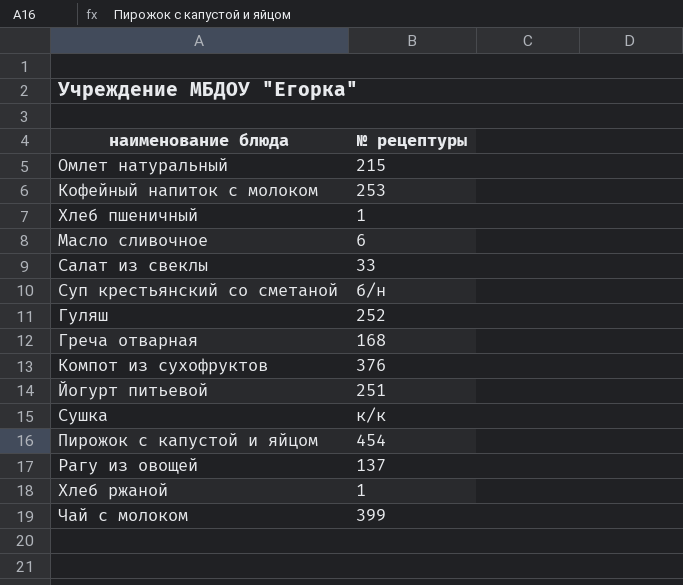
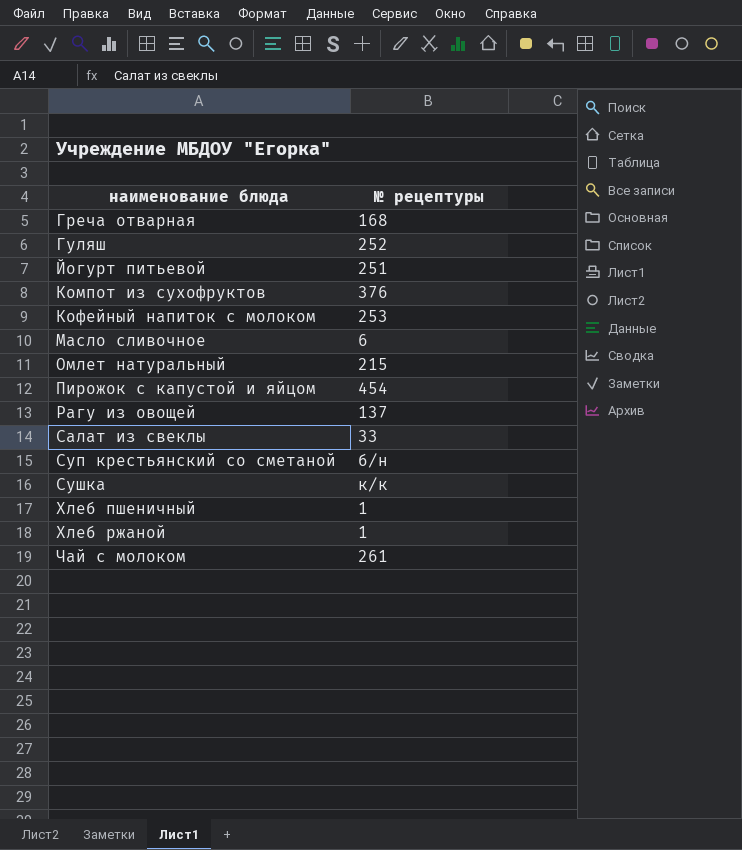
row order: none -> наименование блюда ascending
Чай с молоком | № рецептуры: 399 -> 261

